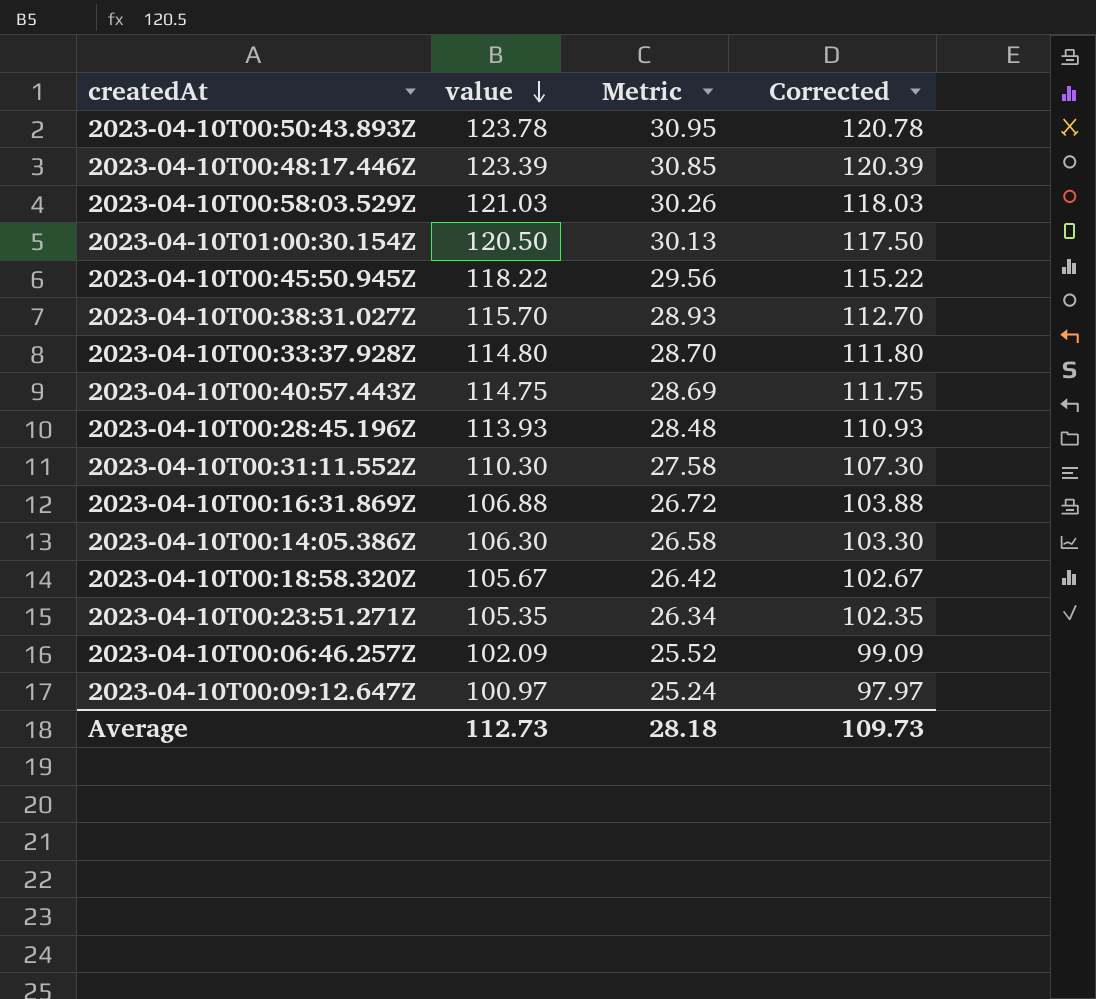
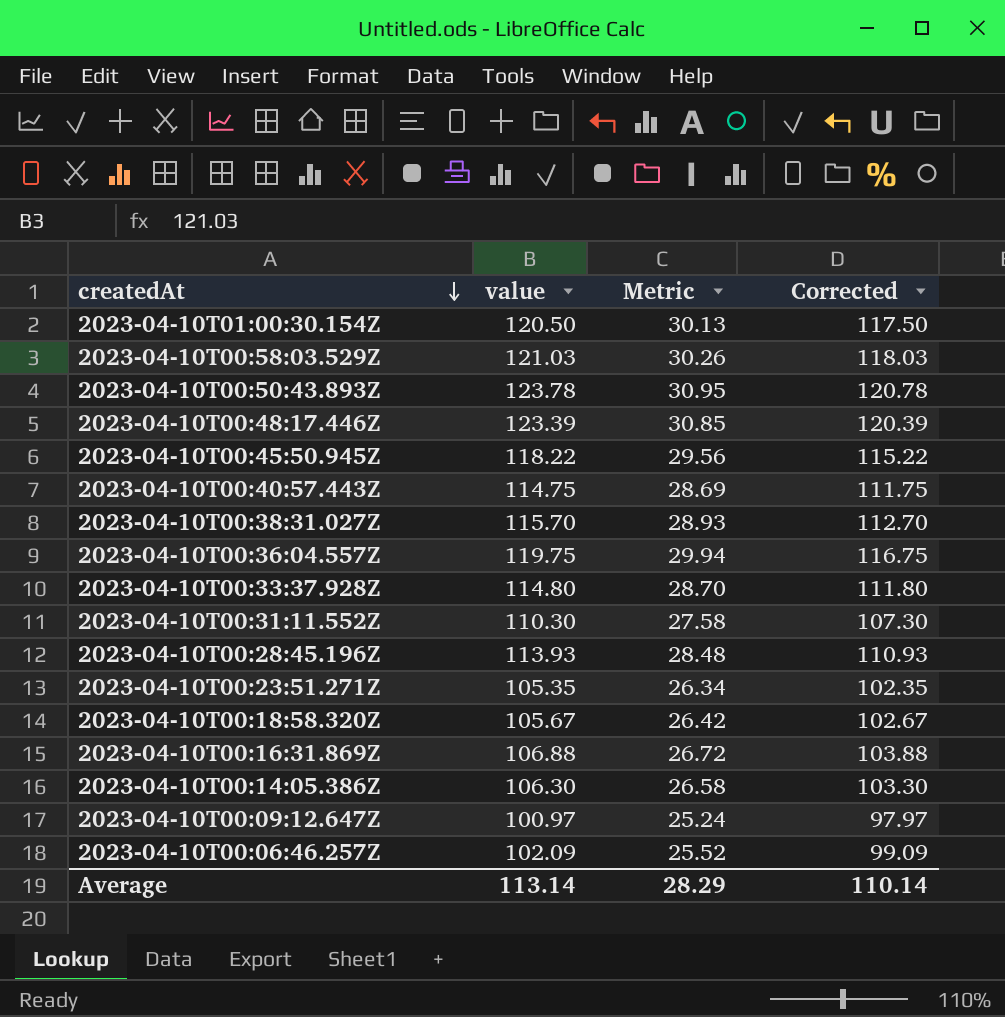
row order: value descending -> createdAt descending
row 2023-04-10T00:36:04.557Z: none -> 119.75 | 29.94 | 116.75
Average | value: 112.73 -> 113.14
Average | Metric: 28.18 -> 28.29
Average | Corrected: 109.73 -> 110.14

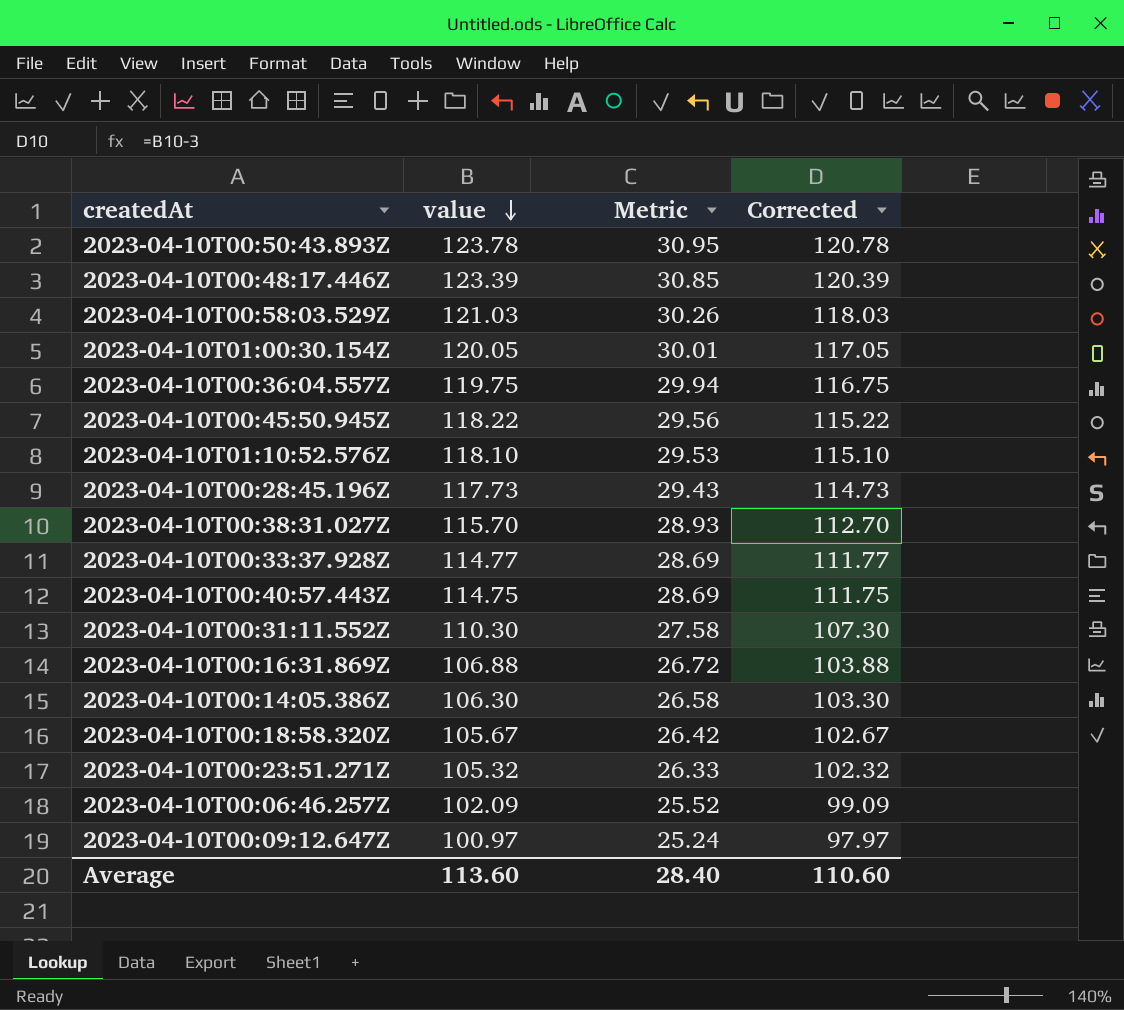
row order: createdAt descending -> value descending
2023-04-10T01:00:30.154Z | value: 120.50 -> 120.05
2023-04-10T01:00:30.154Z | Metric: 30.13 -> 30.01
2023-04-10T01:00:30.154Z | Corrected: 117.50 -> 117.05
row 2023-04-10T01:10:52.576Z: none -> 118.10 | 29.53 | 115.10
2023-04-10T00:28:45.196Z | value: 113.93 -> 117.73
2023-04-10T00:28:45.196Z | Metric: 28.48 -> 29.43
2023-04-10T00:28:45.196Z | Corrected: 110.93 -> 114.73
2023-04-10T00:33:37.928Z | value: 114.80 -> 114.77
2023-04-10T00:33:37.928Z | Metric: 28.70 -> 28.69
2023-04-10T00:33:37.928Z | Corrected: 111.80 -> 111.77
2023-04-10T00:23:51.271Z | value: 105.35 -> 105.32
2023-04-10T00:23:51.271Z | Metric: 26.34 -> 26.33
2023-04-10T00:23:51.271Z | Corrected: 102.35 -> 102.32
Average | value: 113.14 -> 113.60
Average | Metric: 28.29 -> 28.40
Average | Corrected: 110.14 -> 110.60

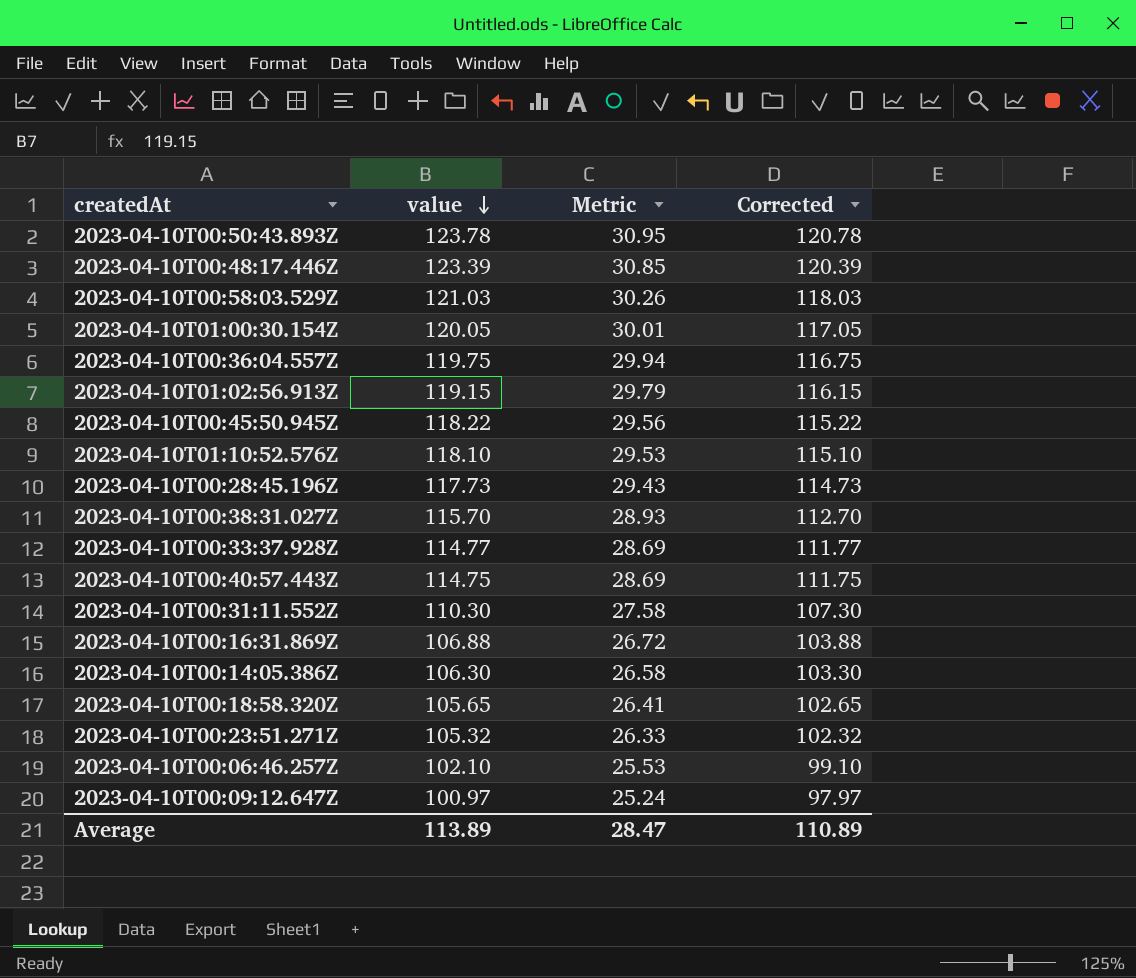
row 2023-04-10T01:02:56.913Z: none -> 119.15 | 29.79 | 116.15
2023-04-10T00:18:58.320Z | value: 105.67 -> 105.65
2023-04-10T00:18:58.320Z | Metric: 26.42 -> 26.41
2023-04-10T00:18:58.320Z | Corrected: 102.67 -> 102.65
2023-04-10T00:06:46.257Z | value: 102.09 -> 102.10
2023-04-10T00:06:46.257Z | Metric: 25.52 -> 25.53
2023-04-10T00:06:46.257Z | Corrected: 99.09 -> 99.10
Average | value: 113.60 -> 113.89
Average | Metric: 28.40 -> 28.47
Average | Corrected: 110.60 -> 110.89

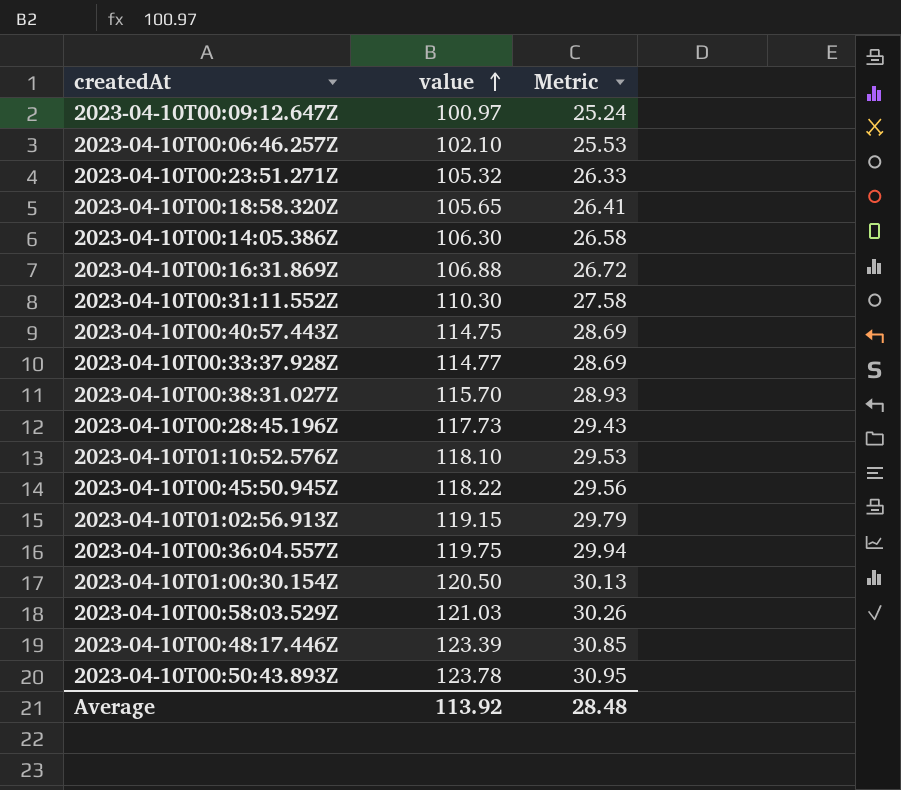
row order: value descending -> value ascending
column Corrected | formula: [value] - 3 -> none
2023-04-10T01:00:30.154Z | value: 120.05 -> 120.50
2023-04-10T01:00:30.154Z | Metric: 30.01 -> 30.13
Average | value: 113.89 -> 113.92
Average | Metric: 28.47 -> 28.48

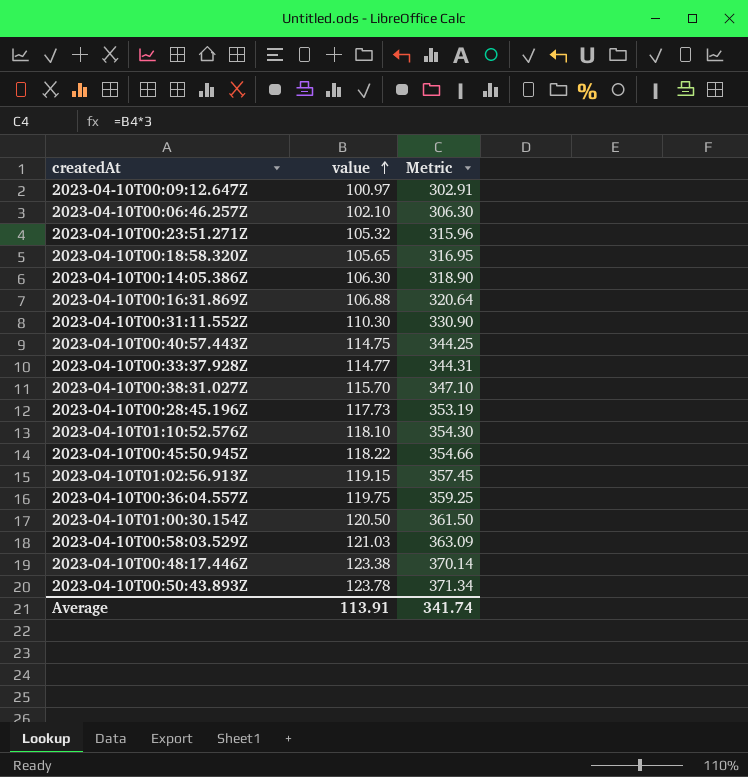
column Metric | formula: [value] * 0.25 -> [value] * 3
2023-04-10T00:48:17.446Z | value: 123.39 -> 123.38
Average | value: 113.92 -> 113.91
Average | Metric: 28.48 -> 341.74

